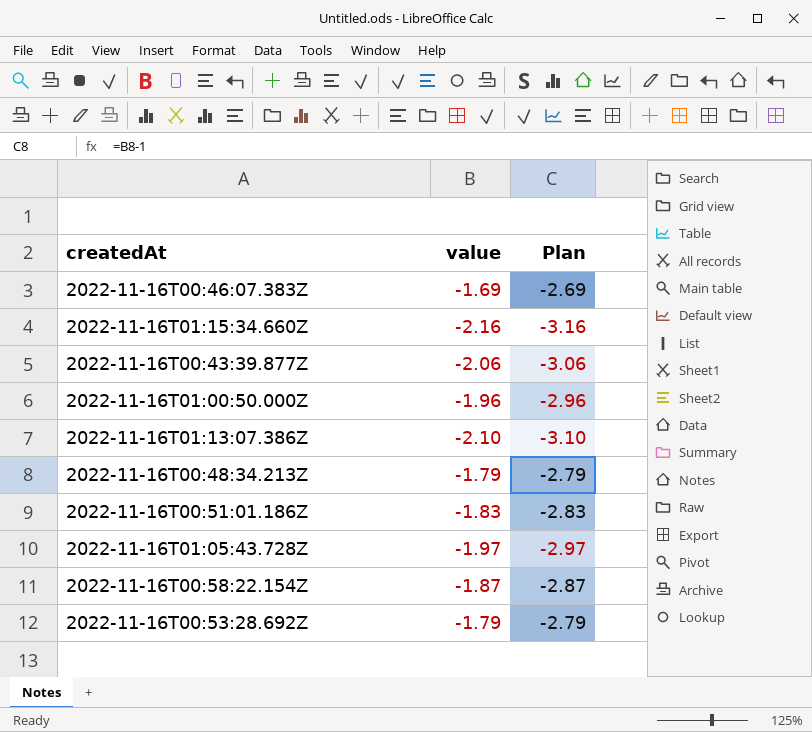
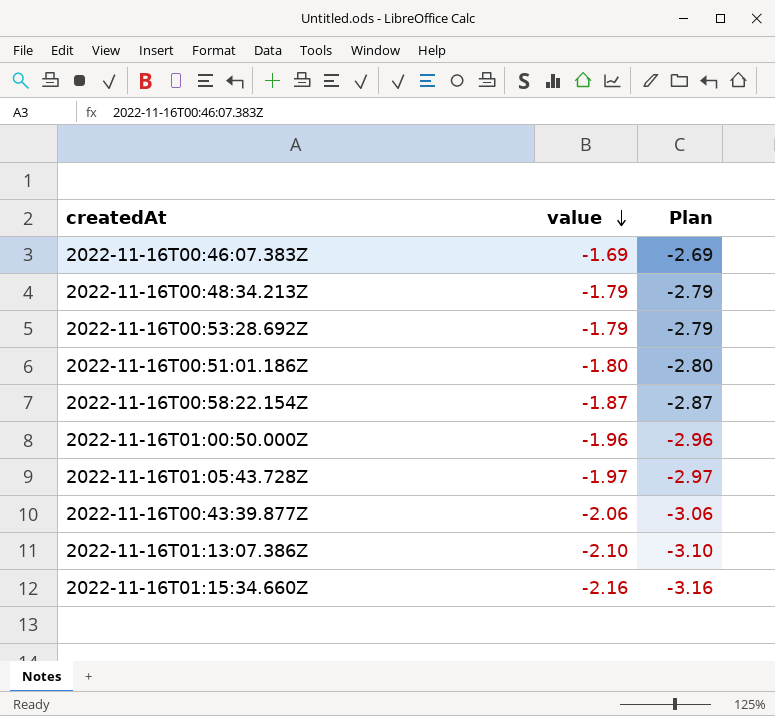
row order: none -> value descending
2022-11-16T00:51:01.186Z | value: -1.83 -> -1.80
2022-11-16T00:51:01.186Z | Plan: -2.83 -> -2.80

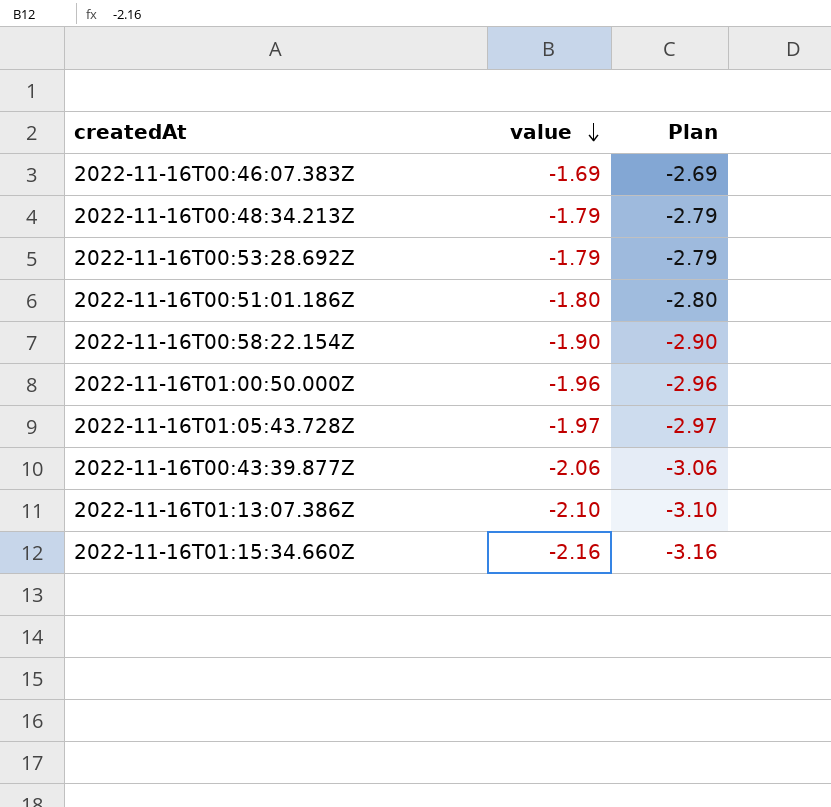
2022-11-16T00:58:22.154Z | value: -1.87 -> -1.90
2022-11-16T00:58:22.154Z | Plan: -2.87 -> -2.90

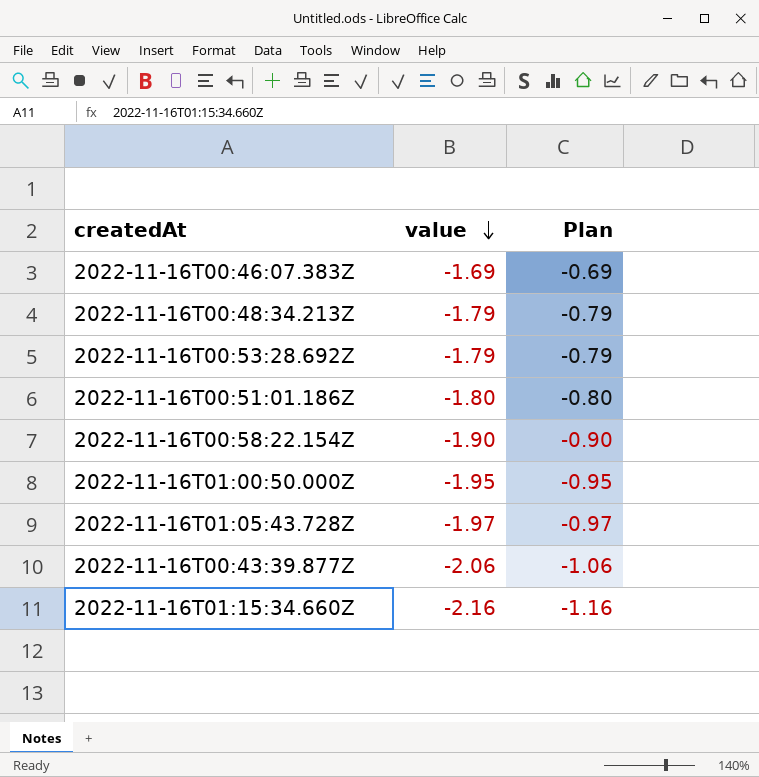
column Plan | formula: [value] - 1 -> [value] + 1
row 2022-11-16T01:13:07.386Z: -2.10 | -3.10 -> none
2022-11-16T01:00:50.000Z | value: -1.96 -> -1.95

